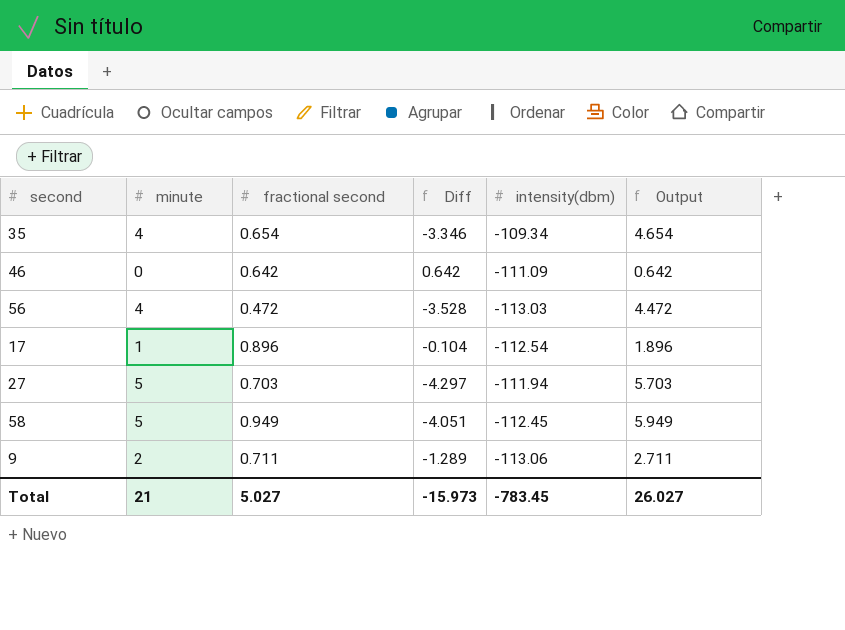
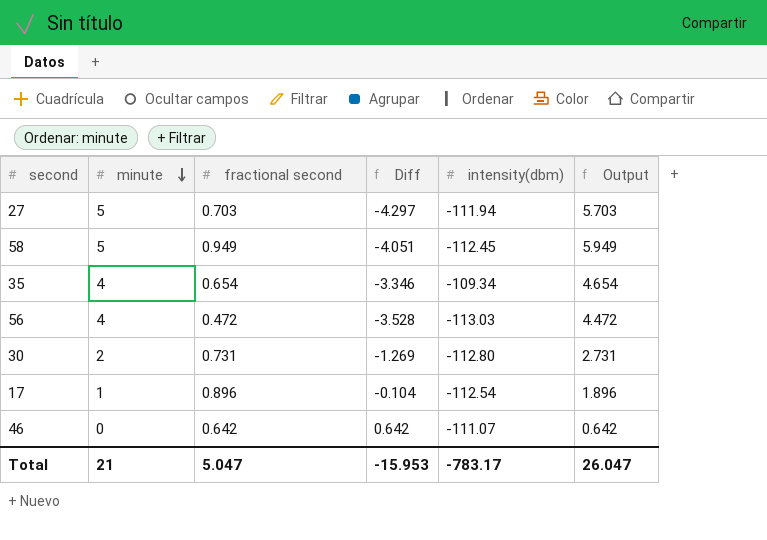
row order: none -> minute descending
row 9: 2 | 0.711 | -1.289 | -113.06 | 2.711 -> none
row 30: none -> 2 | 0.731 | -1.269 | -112.80 | 2.731
46 | intensity(dbm): -111.09 -> -111.07
Total | fractional second: 5.027 -> 5.047
Total | Diff: -15.973 -> -15.953
Total | intensity(dbm): -783.45 -> -783.17
Total | Output: 26.027 -> 26.047

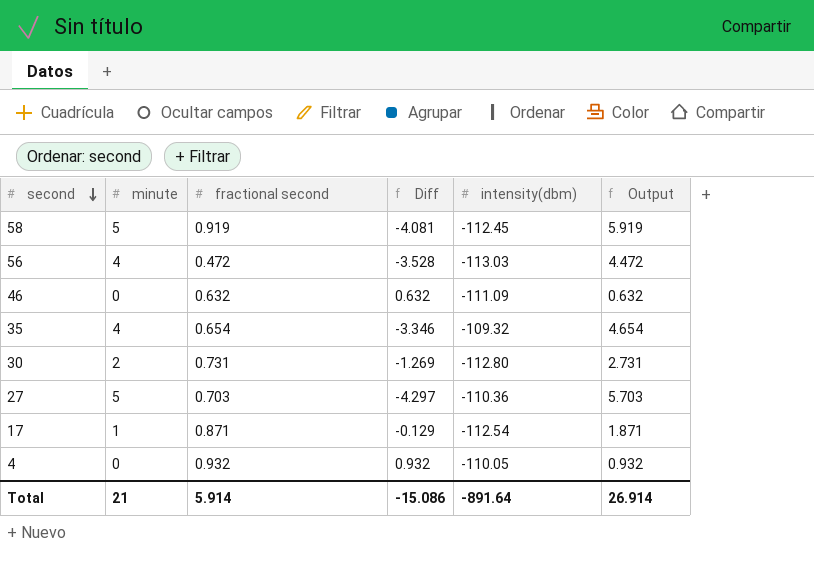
row order: minute descending -> second descending
58 | fractional second: 0.949 -> 0.919
58 | Diff: -4.051 -> -4.081
58 | Output: 5.949 -> 5.919
46 | fractional second: 0.642 -> 0.632
46 | Diff: 0.642 -> 0.632
46 | intensity(dbm): -111.07 -> -111.09
46 | Output: 0.642 -> 0.632
35 | intensity(dbm): -109.34 -> -109.32
27 | intensity(dbm): -111.94 -> -110.36
17 | fractional second: 0.896 -> 0.871
17 | Diff: -0.104 -> -0.129
17 | Output: 1.896 -> 1.871
row 4: none -> 0 | 0.932 | 0.932 | -110.05 | 0.932
Total | fractional second: 5.047 -> 5.914
Total | Diff: -15.953 -> -15.086
Total | intensity(dbm): -783.17 -> -891.64
Total | Output: 26.047 -> 26.914

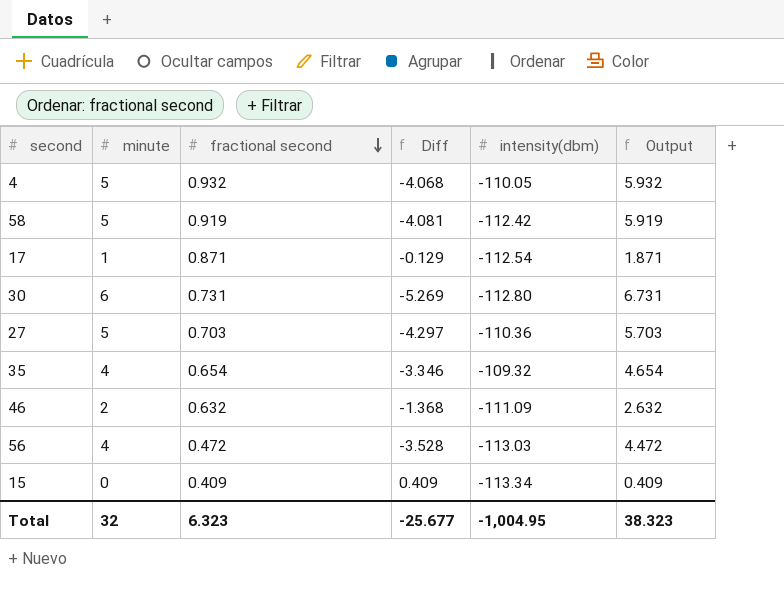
row order: second descending -> fractional second descending
4 | minute: 0 -> 5
4 | Diff: 0.932 -> -4.068
4 | Output: 0.932 -> 5.932
58 | intensity(dbm): -112.45 -> -112.42
30 | minute: 2 -> 6
30 | Diff: -1.269 -> -5.269
30 | Output: 2.731 -> 6.731
46 | minute: 0 -> 2
46 | Diff: 0.632 -> -1.368
46 | Output: 0.632 -> 2.632
row 15: none -> 0 | 0.409 | 0.409 | -113.34 | 0.409
Total | minute: 21 -> 32
Total | fractional second: 5.914 -> 6.323
Total | Diff: -15.086 -> -25.677
Total | intensity(dbm): -891.64 -> -1,004.95
Total | Output: 26.914 -> 38.323

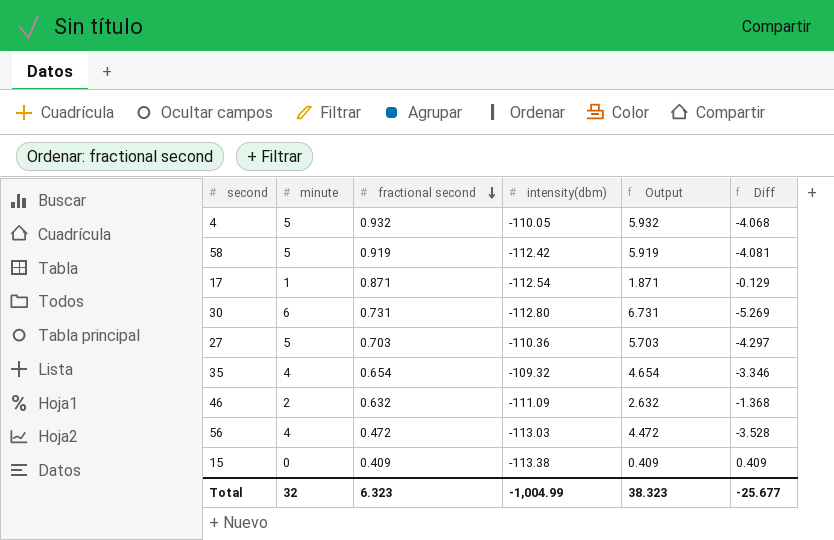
column Diff | position: 4 -> 6
15 | intensity(dbm): -113.34 -> -113.38
Total | intensity(dbm): -1,004.95 -> -1,004.99

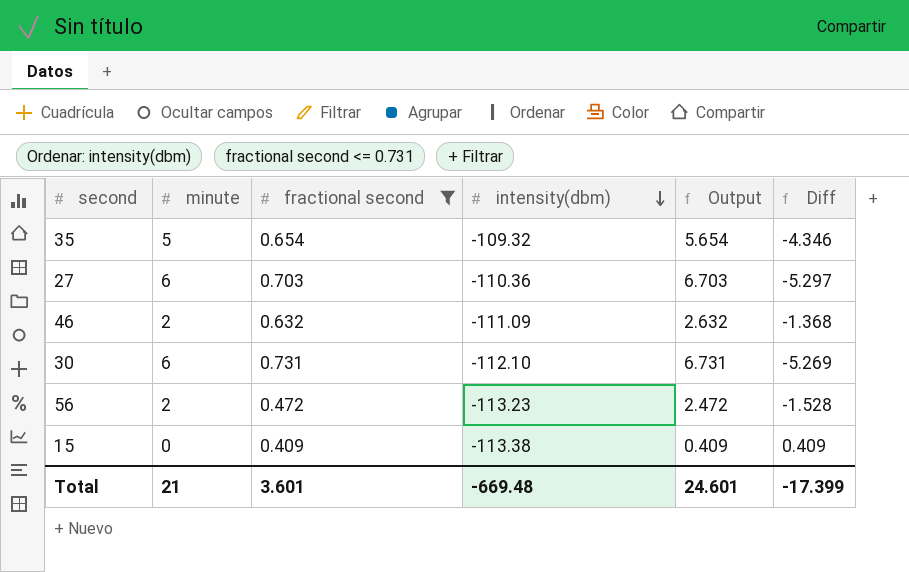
filter: none -> fractional second <= 0.731
row order: fractional second descending -> intensity(dbm) descending
35 | minute: 4 -> 5
35 | Output: 4.654 -> 5.654
35 | Diff: -3.346 -> -4.346
27 | minute: 5 -> 6
27 | Output: 5.703 -> 6.703
27 | Diff: -4.297 -> -5.297
30 | intensity(dbm): -112.80 -> -112.10
56 | minute: 4 -> 2
56 | intensity(dbm): -113.03 -> -113.23
56 | Output: 4.472 -> 2.472
56 | Diff: -3.528 -> -1.528
Total | minute: 32 -> 21
Total | fractional second: 6.323 -> 3.601
Total | intensity(dbm): -1,004.99 -> -669.48
Total | Output: 38.323 -> 24.601
Total | Diff: -25.677 -> -17.399

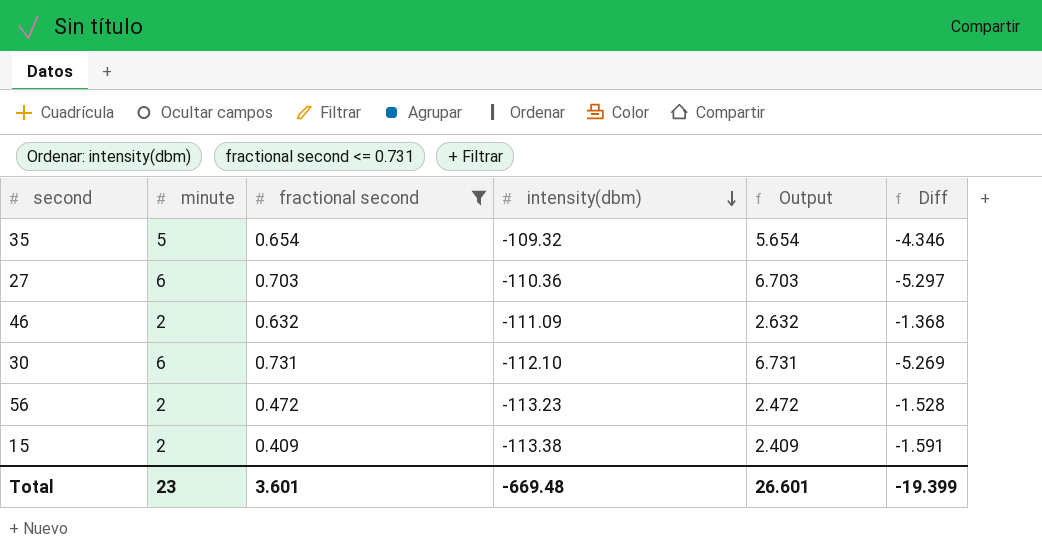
15 | minute: 0 -> 2
15 | Output: 0.409 -> 2.409
15 | Diff: 0.409 -> -1.591
Total | minute: 21 -> 23
Total | Output: 24.601 -> 26.601
Total | Diff: -17.399 -> -19.399

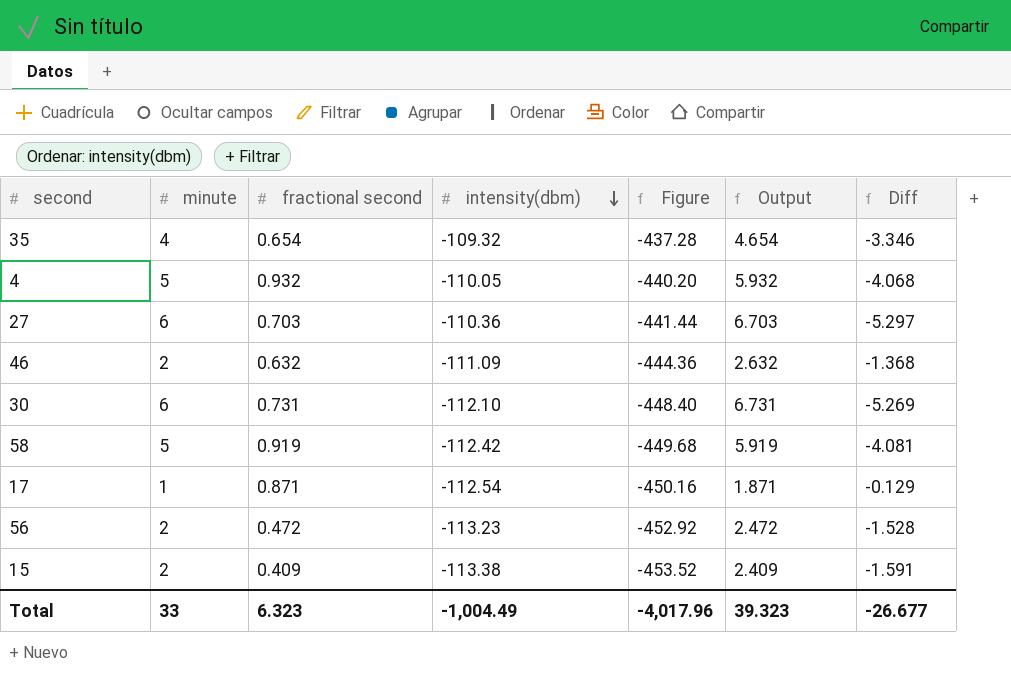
filter: fractional second <= 0.731 -> none
column Figure | formula: none -> [intensity(dbm)] * 4
35 | minute: 5 -> 4
35 | Output: 5.654 -> 4.654
35 | Diff: -4.346 -> -3.346
Total | minute: 23 -> 33
Total | fractional second: 3.601 -> 6.323
Total | intensity(dbm): -669.48 -> -1,004.49
Total | Output: 26.601 -> 39.323
Total | Diff: -19.399 -> -26.677

